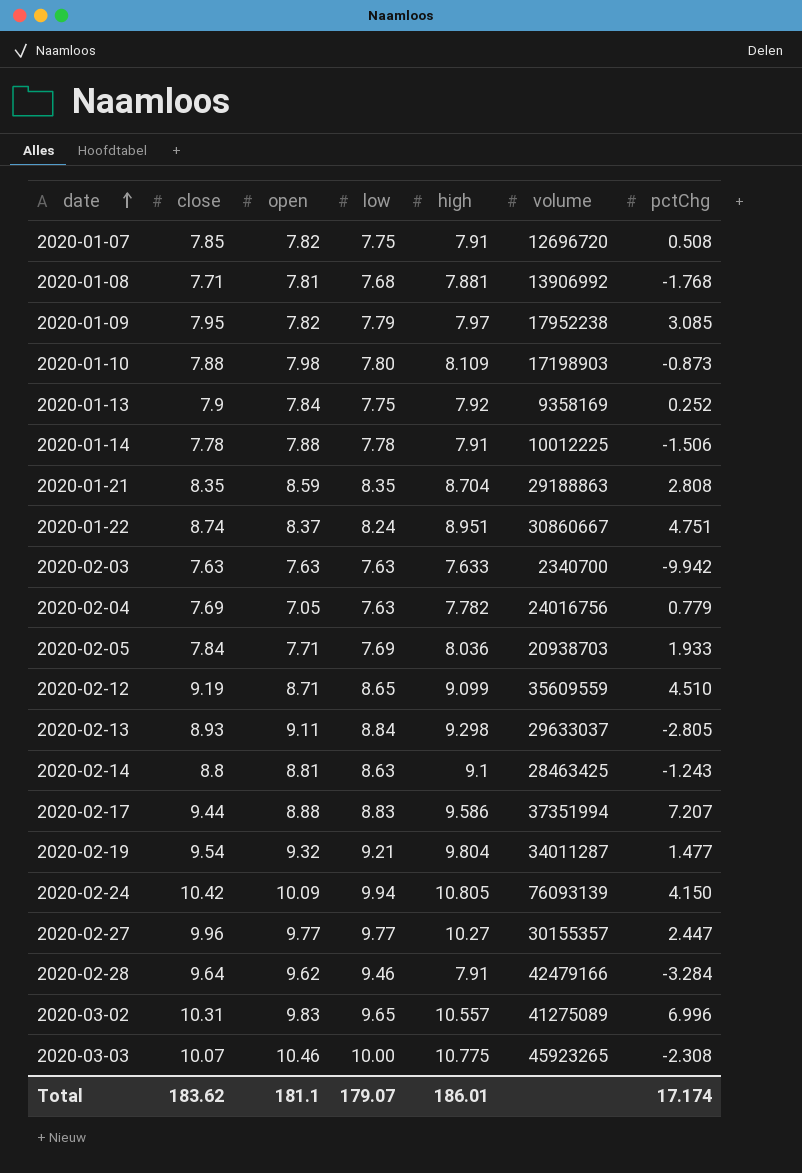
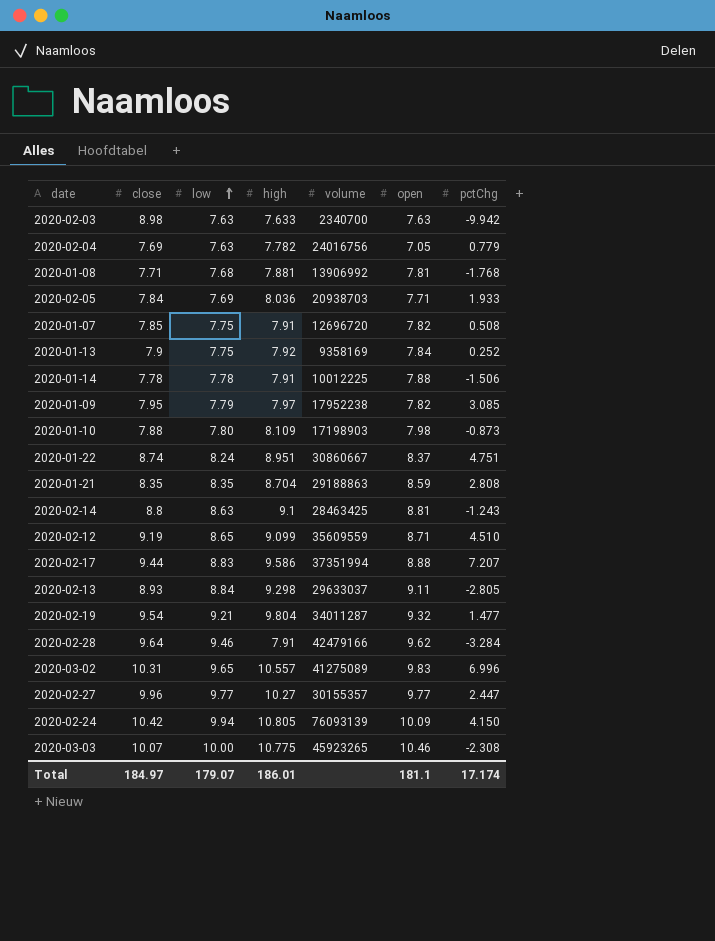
row order: date ascending -> low ascending
column open | position: 3 -> 6
2020-02-03 | close: 7.63 -> 8.98
Total | close: 183.62 -> 184.97

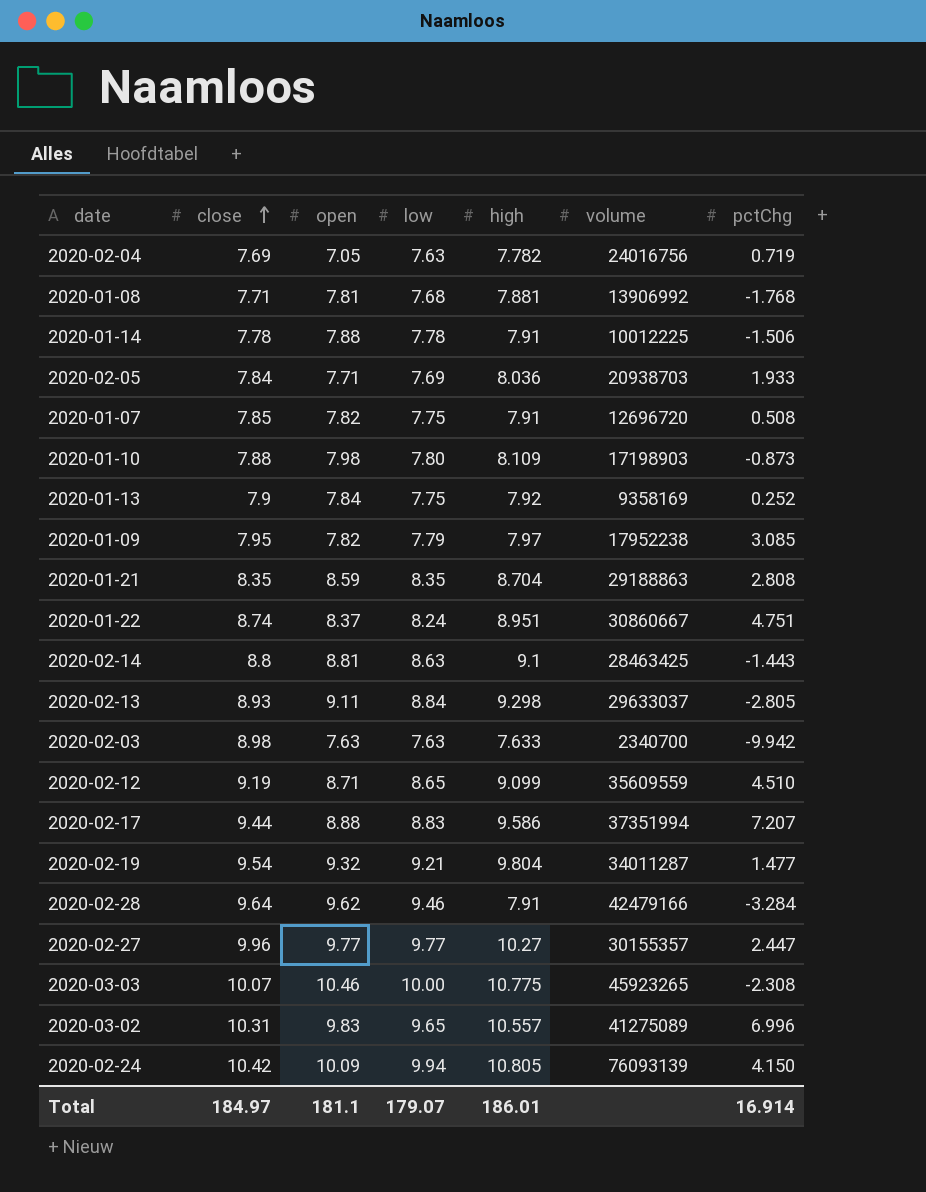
row order: low ascending -> close ascending
column open | position: 6 -> 3
2020-02-04 | pctChg: 0.779 -> 0.719
2020-02-14 | pctChg: -1.243 -> -1.443
Total | pctChg: 17.174 -> 16.914

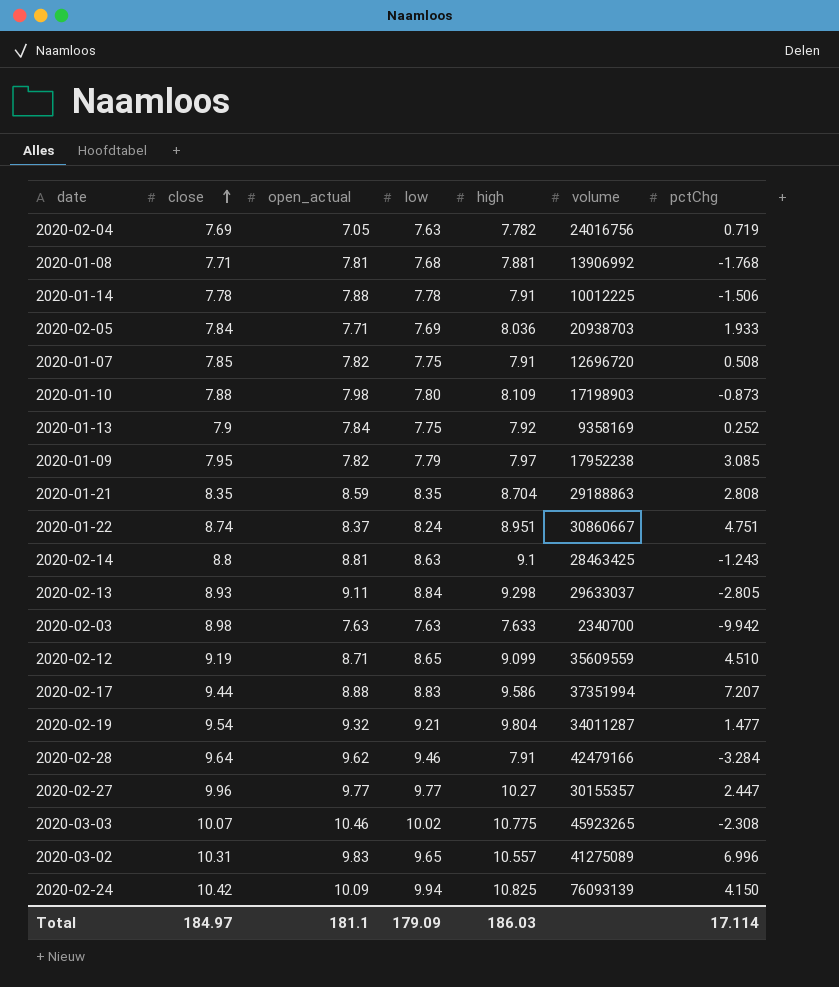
column name: open -> open_actual
2020-02-14 | pctChg: -1.443 -> -1.243
2020-03-03 | low: 10.00 -> 10.02
2020-02-24 | high: 10.805 -> 10.825
Total | low: 179.07 -> 179.09
Total | high: 186.01 -> 186.03
Total | pctChg: 16.914 -> 17.114

